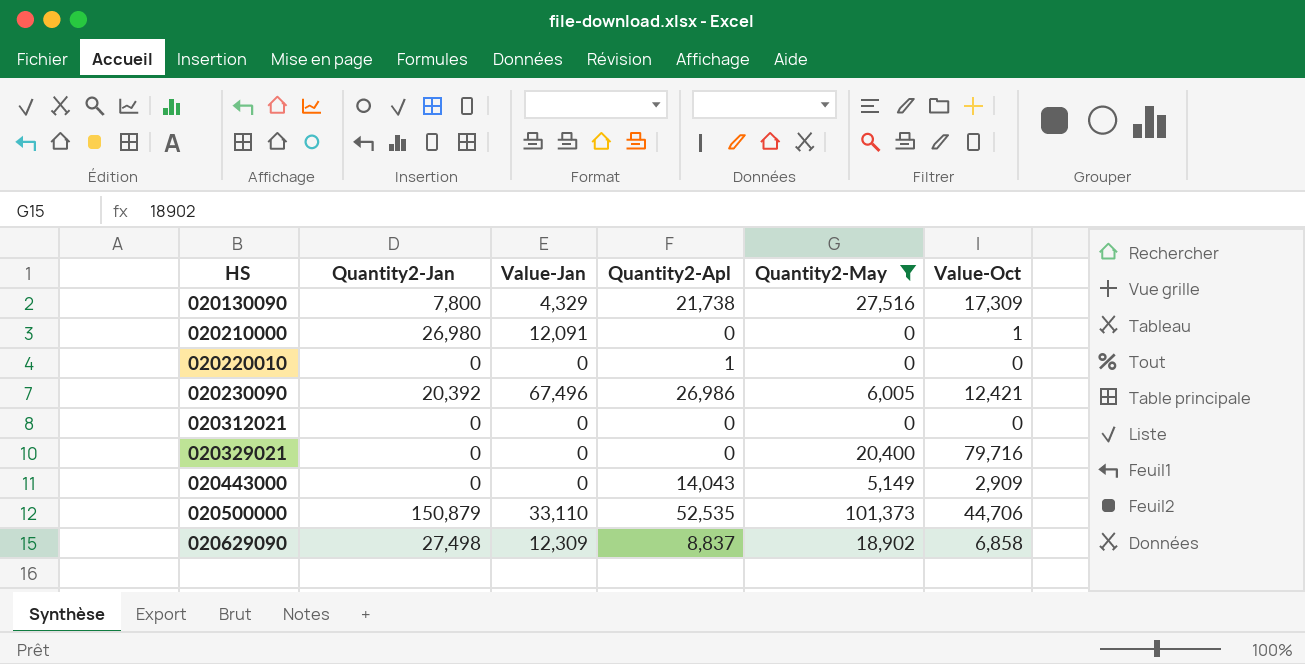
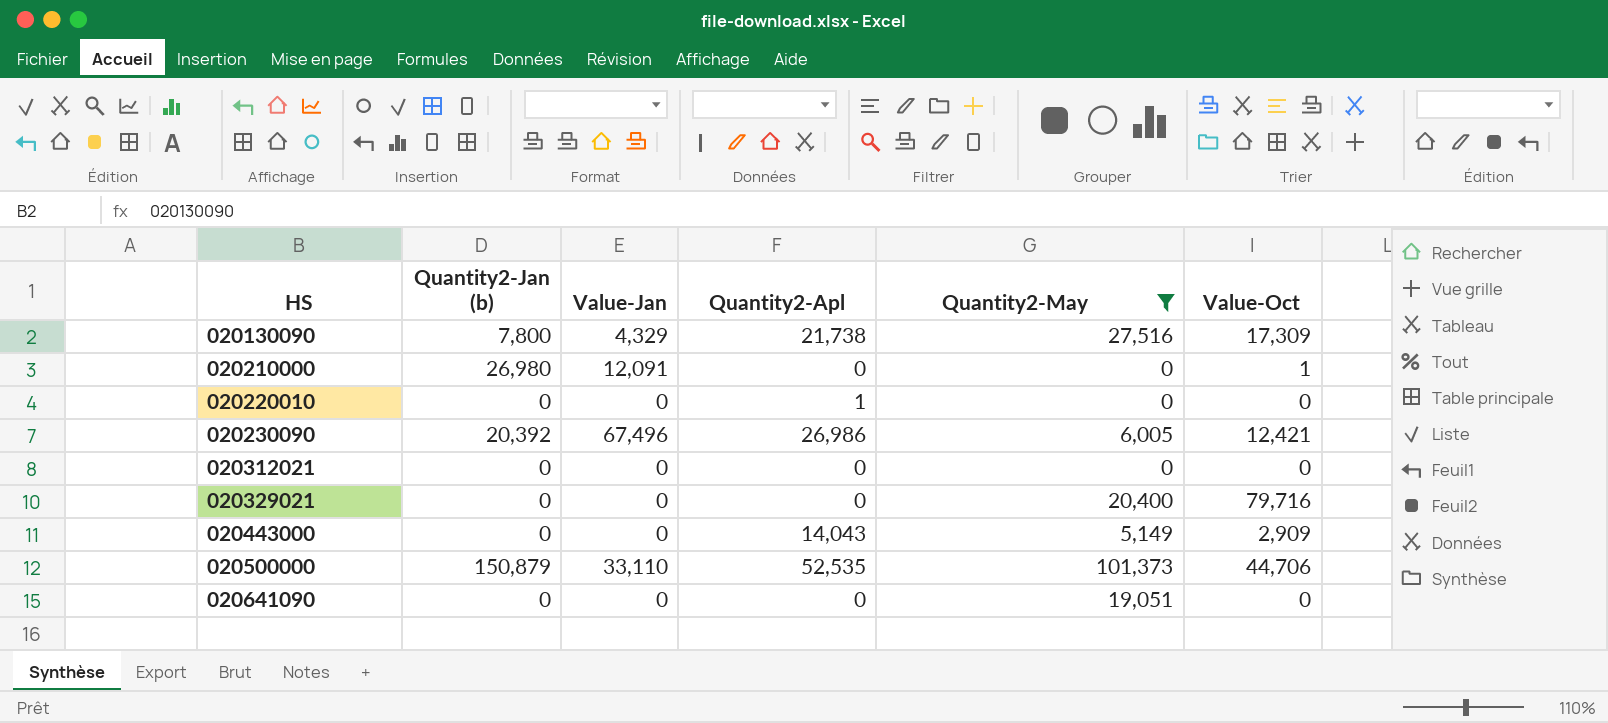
column name: Quantity2-Jan -> Quantity2-Jan (b)
row 020629090: 27,498 | 12,309 | 8,837 | 18,902 | 6,858 -> none
row 020641090: none -> 0 | 0 | 0 | 19,051 | 0

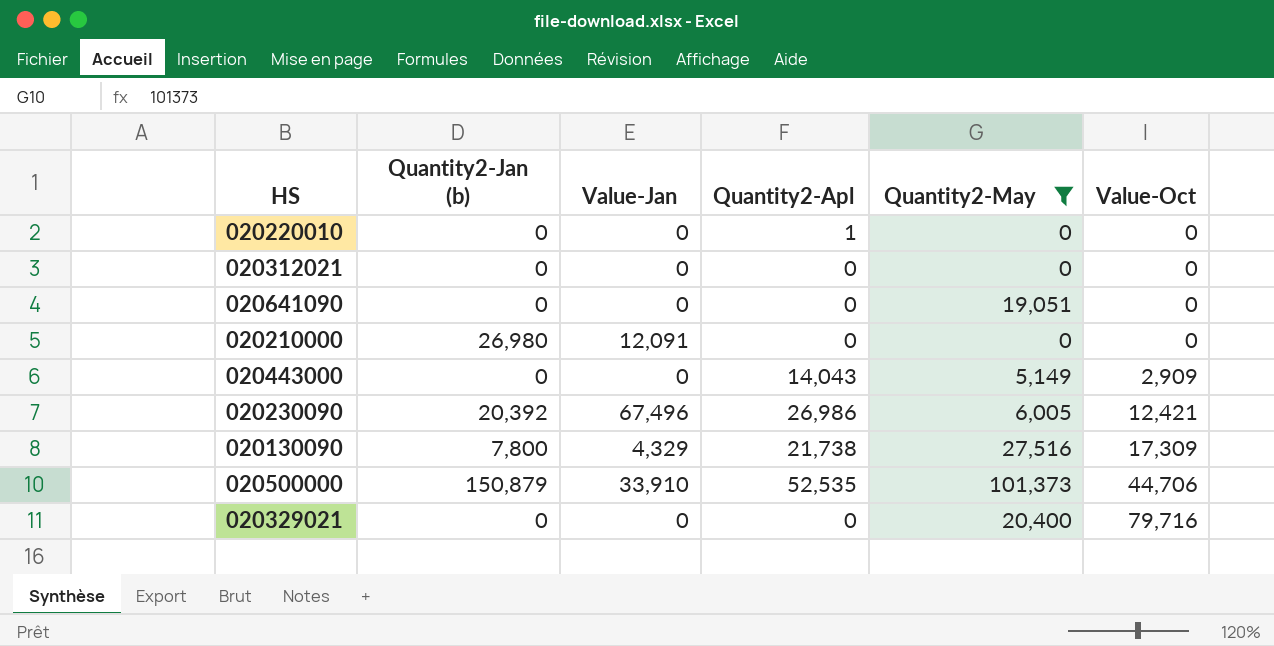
row order: HS ascending -> Value-Oct ascending
020210000 | Value-Oct: 1 -> 0
020500000 | Value-Jan: 33,110 -> 33,910

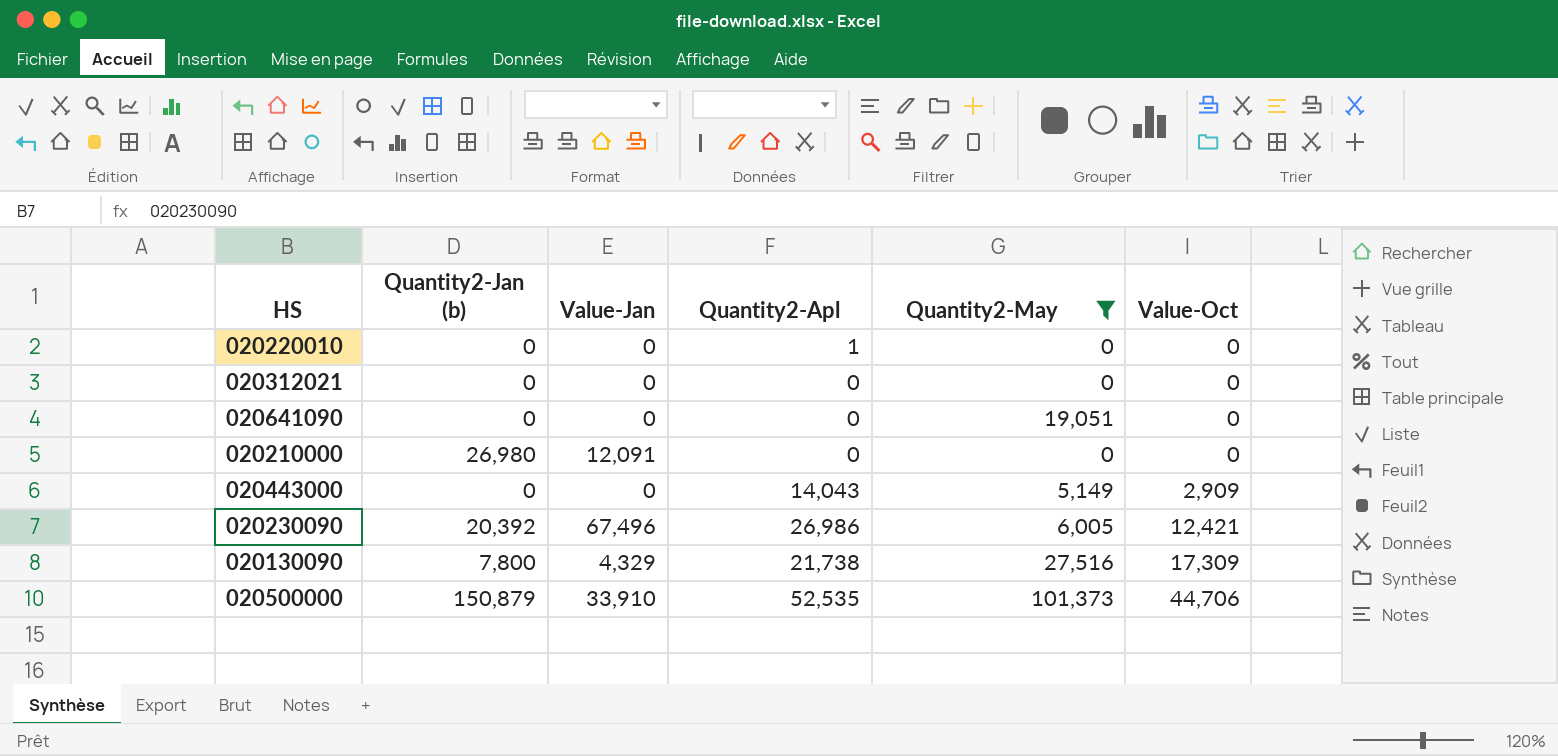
row 020329021: 0 | 0 | 0 | 20,400 | 79,716 -> none

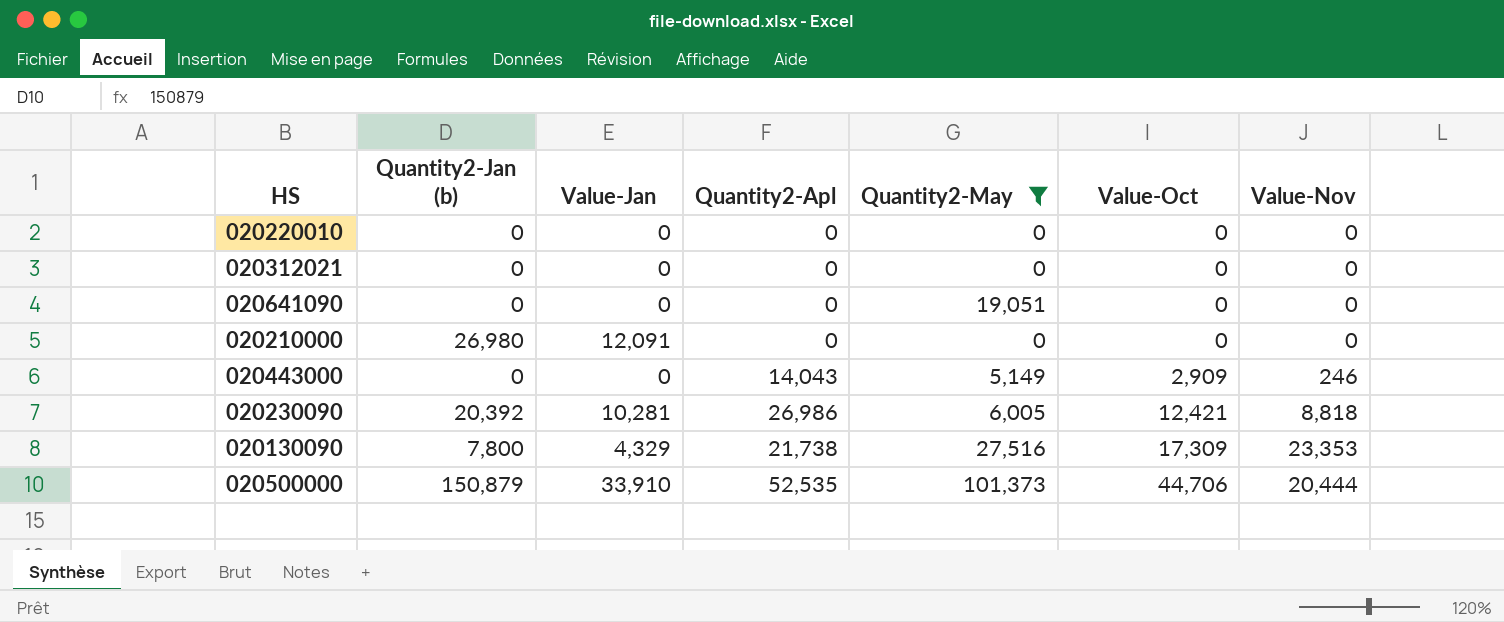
column Value-Nov | position: none -> 7
020220010 | Quantity2-Apl: 1 -> 0
020230090 | Value-Jan: 67,496 -> 10,281

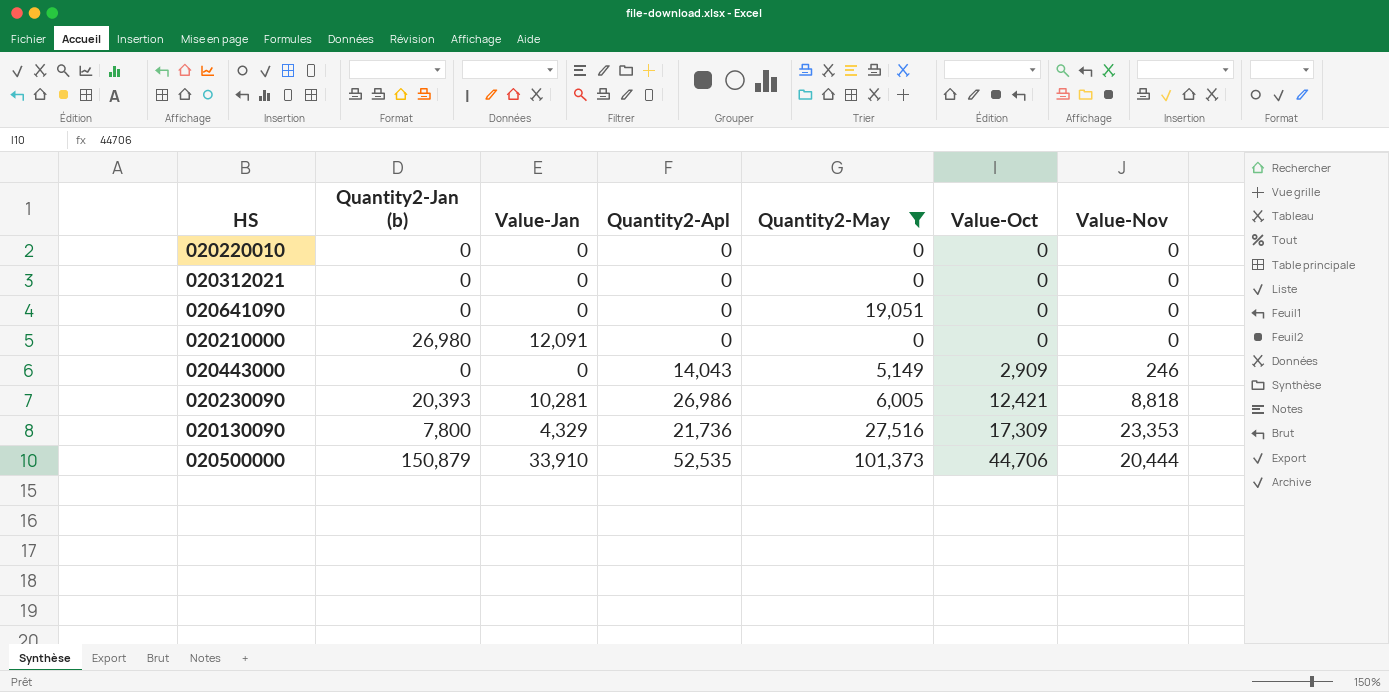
020230090 | Quantity2-Jan (b): 20,392 -> 20,393
020130090 | Quantity2-Apl: 21,738 -> 21,736

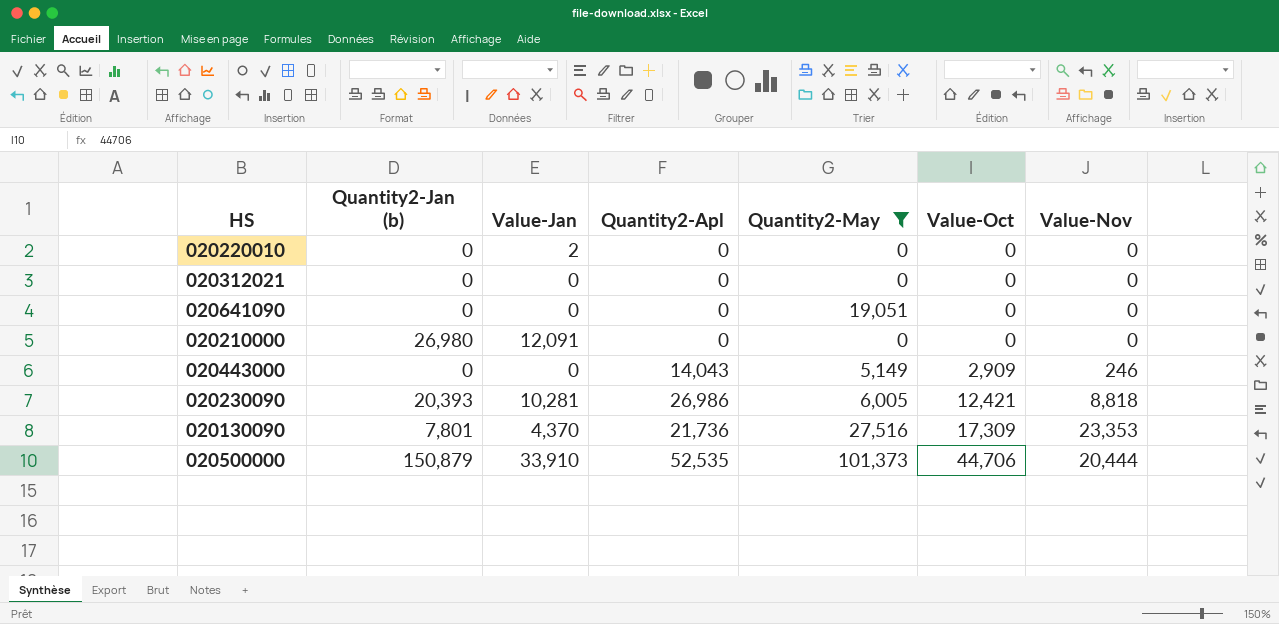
020220010 | Value-Jan: 0 -> 2
020130090 | Quantity2-Jan (b): 7,800 -> 7,801
020130090 | Value-Jan: 4,329 -> 4,370

